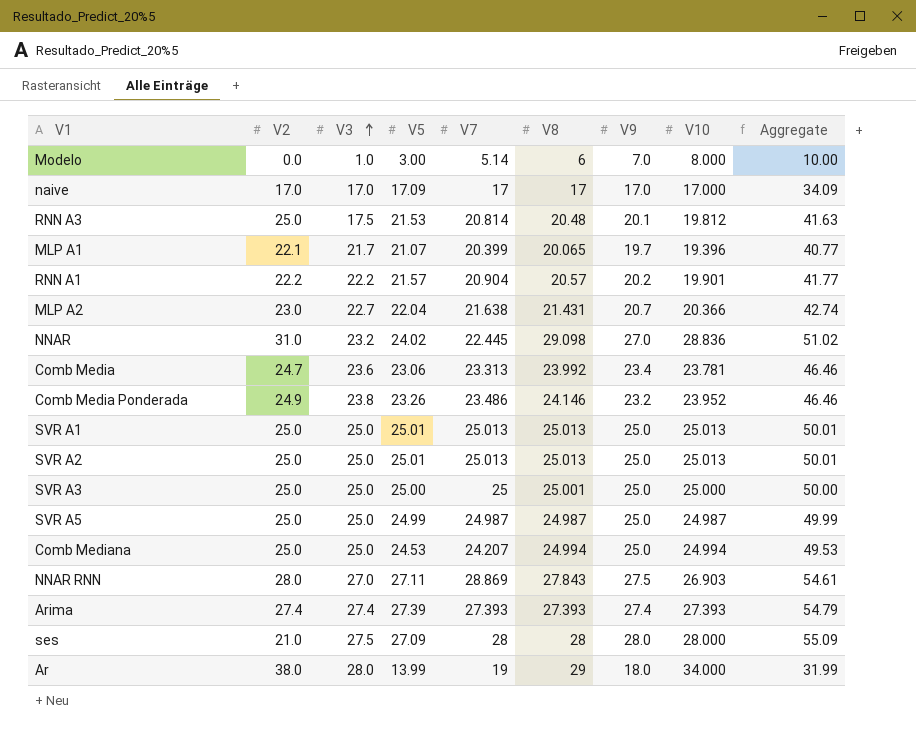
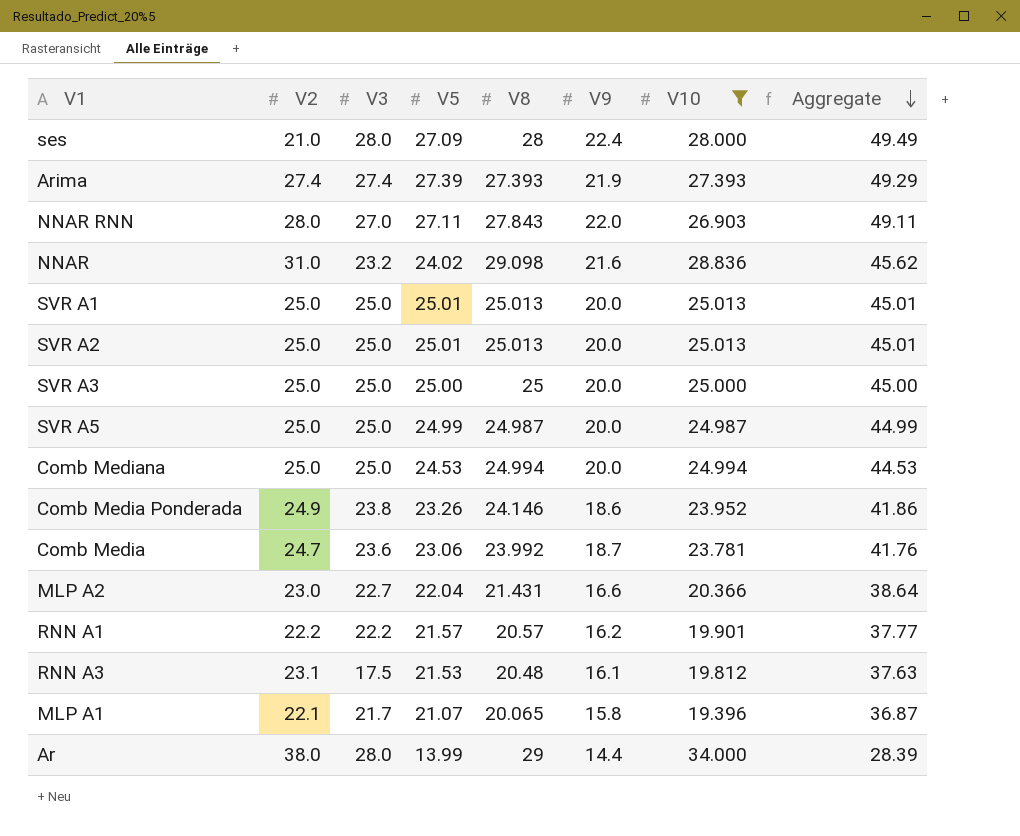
filter: none -> V10 >= 19.396
row order: V3 ascending -> Aggregate descending
column V7 | position: 5 -> none
ses | V3: 27.5 -> 28.0
ses | V9: 28.0 -> 22.4
ses | Aggregate: 55.09 -> 49.49
Arima | V9: 27.4 -> 21.9
Arima | Aggregate: 54.79 -> 49.29
NNAR RNN | V9: 27.5 -> 22.0
NNAR RNN | Aggregate: 54.61 -> 49.11
NNAR | V9: 27.0 -> 21.6
NNAR | Aggregate: 51.02 -> 45.62
SVR A1 | V9: 25.0 -> 20.0
SVR A1 | Aggregate: 50.01 -> 45.01
SVR A2 | V9: 25.0 -> 20.0
SVR A2 | Aggregate: 50.01 -> 45.01
SVR A3 | V8: 25.001 -> 25
SVR A3 | V9: 25.0 -> 20.0
SVR A3 | Aggregate: 50.00 -> 45.00
SVR A5 | V9: 25.0 -> 20.0
SVR A5 | Aggregate: 49.99 -> 44.99
Comb Mediana | V9: 25.0 -> 20.0
Comb Mediana | Aggregate: 49.53 -> 44.53
Comb Media Ponderada | V9: 23.2 -> 18.6
Comb Media Ponderada | Aggregate: 46.46 -> 41.86
Comb Media | V9: 23.4 -> 18.7
Comb Media | Aggregate: 46.46 -> 41.76
MLP A2 | V9: 20.7 -> 16.6
MLP A2 | Aggregate: 42.74 -> 38.64
RNN A1 | V9: 20.2 -> 16.2
RNN A1 | Aggregate: 41.77 -> 37.77
RNN A3 | V2: 25.0 -> 23.1
RNN A3 | V9: 20.1 -> 16.1
RNN A3 | Aggregate: 41.63 -> 37.63
MLP A1 | V9: 19.7 -> 15.8
MLP A1 | Aggregate: 40.77 -> 36.87
Ar | V9: 18.0 -> 14.4
Ar | Aggregate: 31.99 -> 28.39

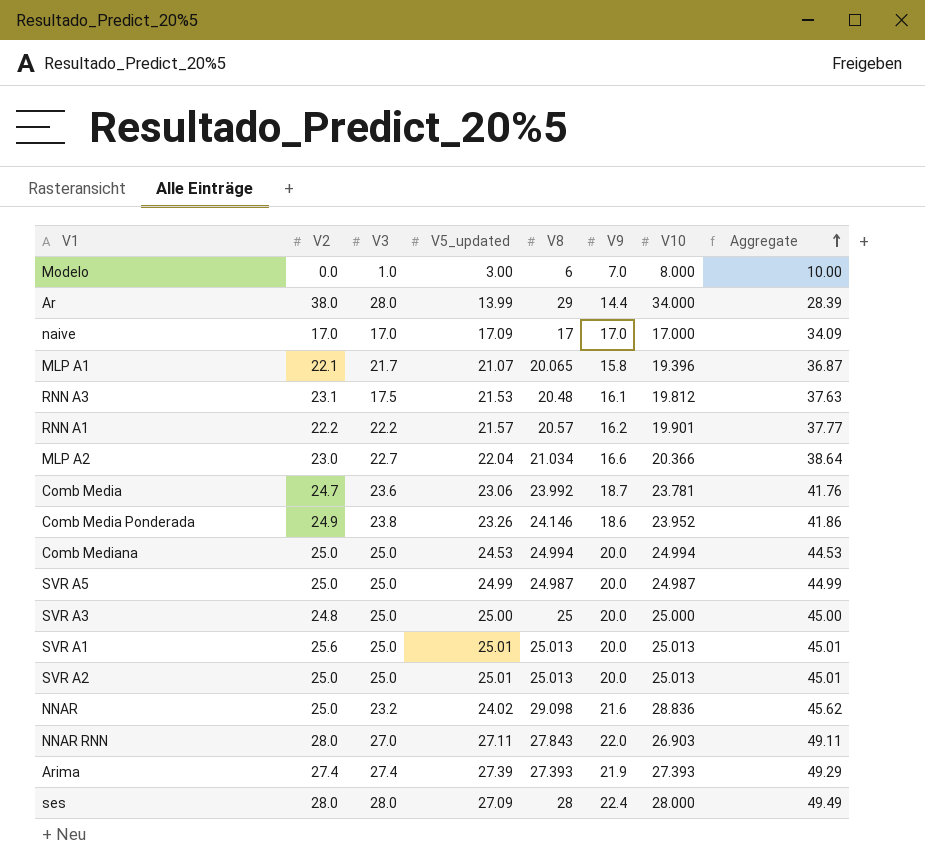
filter: V10 >= 19.396 -> none
row order: Aggregate descending -> Aggregate ascending
column name: V5 -> V5_updated
MLP A2 | V8: 21.431 -> 21.034
SVR A3 | V2: 25.0 -> 24.8
SVR A1 | V2: 25.0 -> 25.6
NNAR | V2: 31.0 -> 25.0
ses | V2: 21.0 -> 28.0

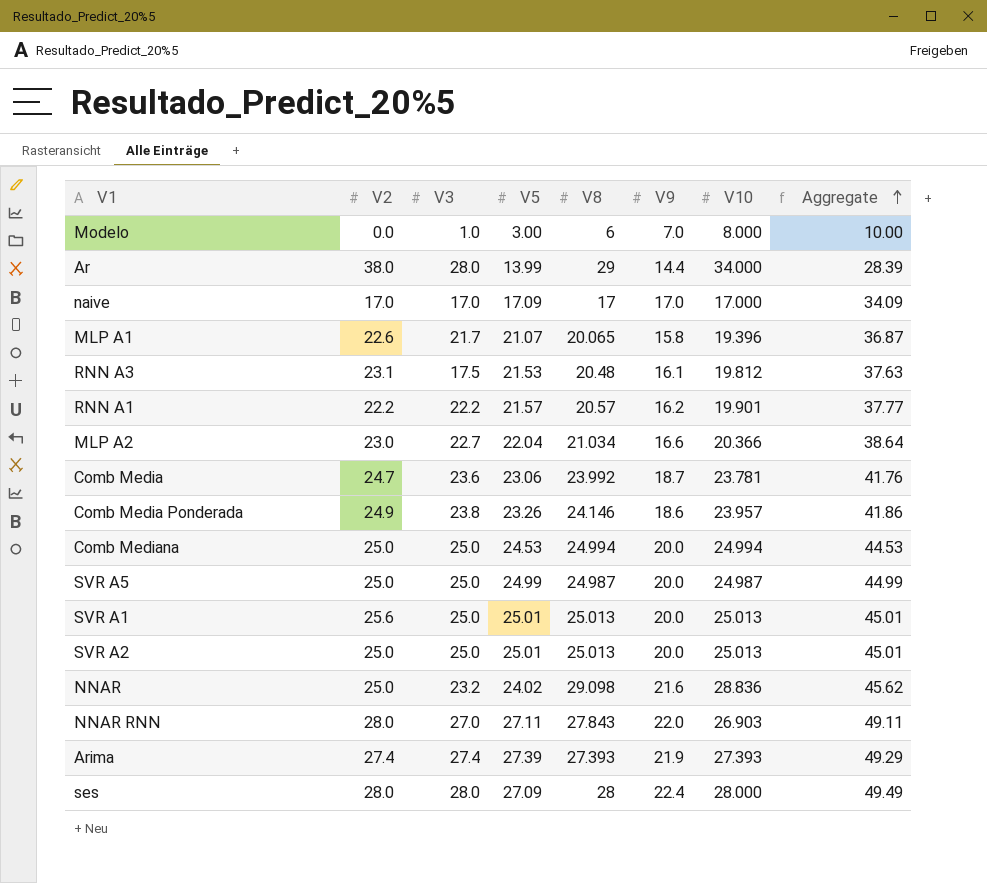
column name: V5_updated -> V5
row SVR A3: 24.8 | 25.0 | 25.00 | 25 | 20.0 | 25.000 | 45.00 -> none
MLP A1 | V2: 22.1 -> 22.6
Comb Media Ponderada | V10: 23.952 -> 23.957

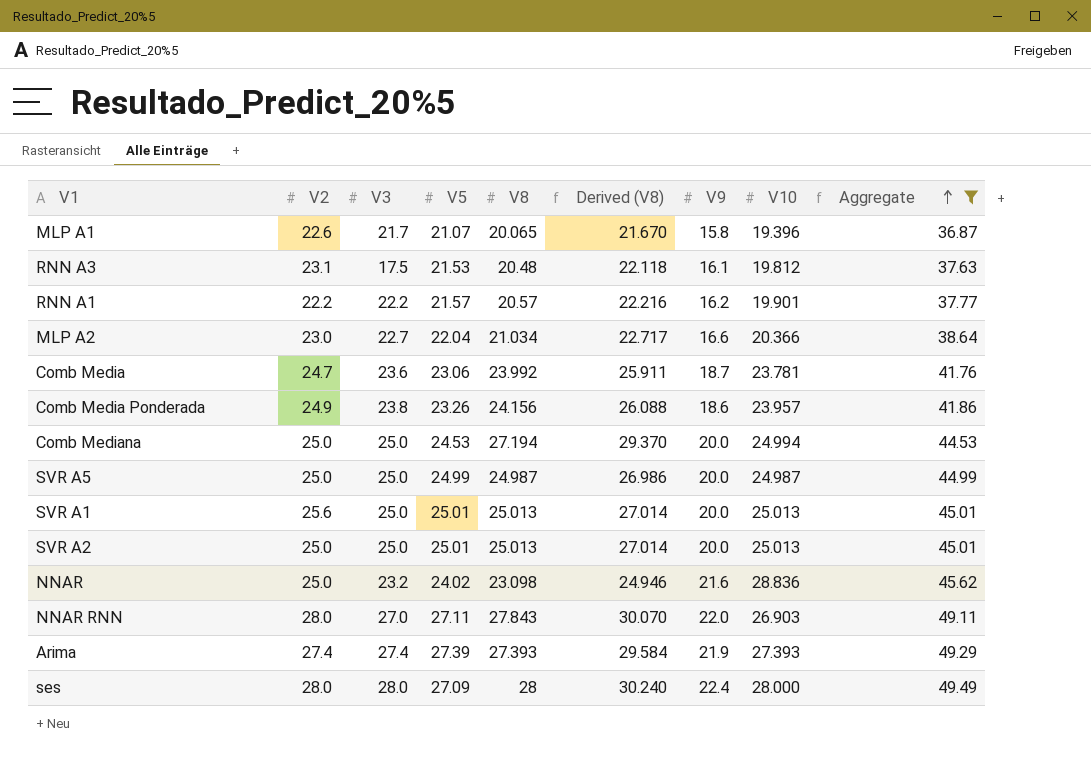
filter: none -> Aggregate >= 36.87
column Derived (V8) | formula: none -> [V8] * 1.08
Comb Media Ponderada | V8: 24.146 -> 24.156
Comb Mediana | V8: 24.994 -> 27.194
NNAR | V8: 29.098 -> 23.098

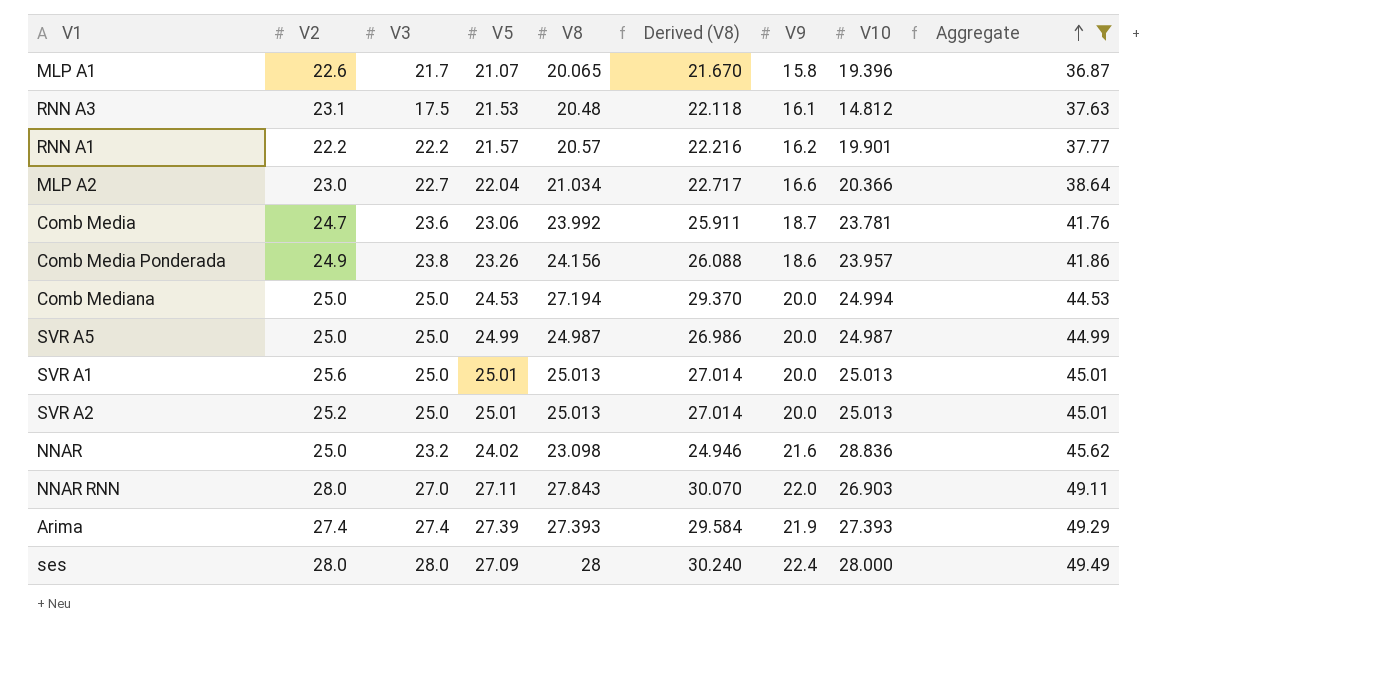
RNN A3 | V10: 19.812 -> 14.812
SVR A2 | V2: 25.0 -> 25.2

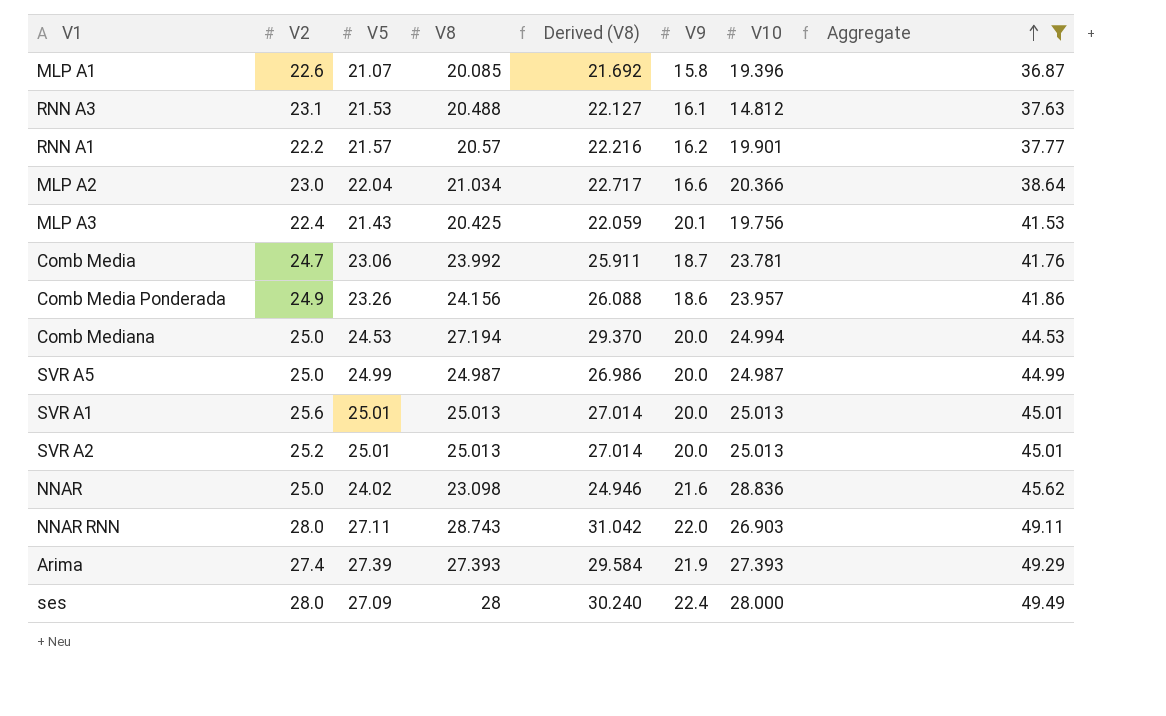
column V3 | position: 3 -> none
MLP A1 | V8: 20.065 -> 20.085
MLP A1 | Derived (V8): 21.670 -> 21.692
RNN A3 | V8: 20.48 -> 20.488
RNN A3 | Derived (V8): 22.118 -> 22.127
row MLP A3: none -> 22.4 | 21.43 | 20.425 | 22.059 | 20.1 | 19.756 | 41.53
NNAR RNN | V8: 27.843 -> 28.743
NNAR RNN | Derived (V8): 30.070 -> 31.042

